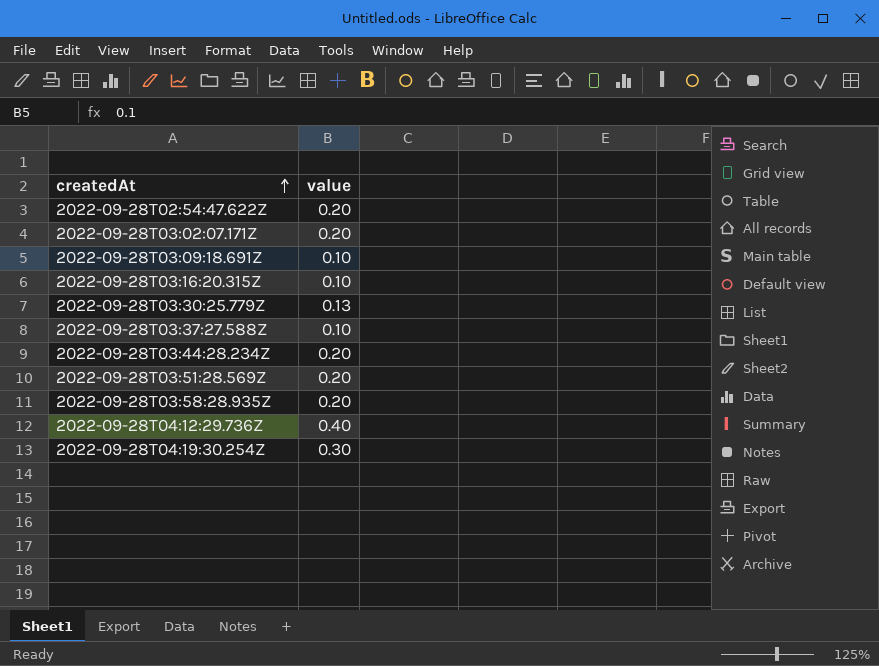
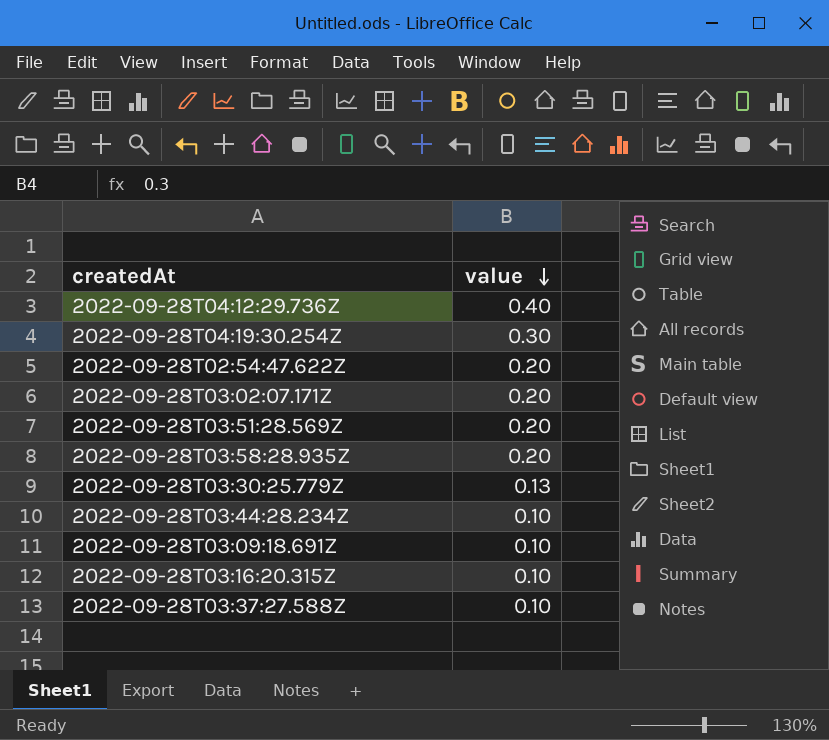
row order: createdAt ascending -> value descending
2022-09-28T03:44:28.234Z | value: 0.20 -> 0.10

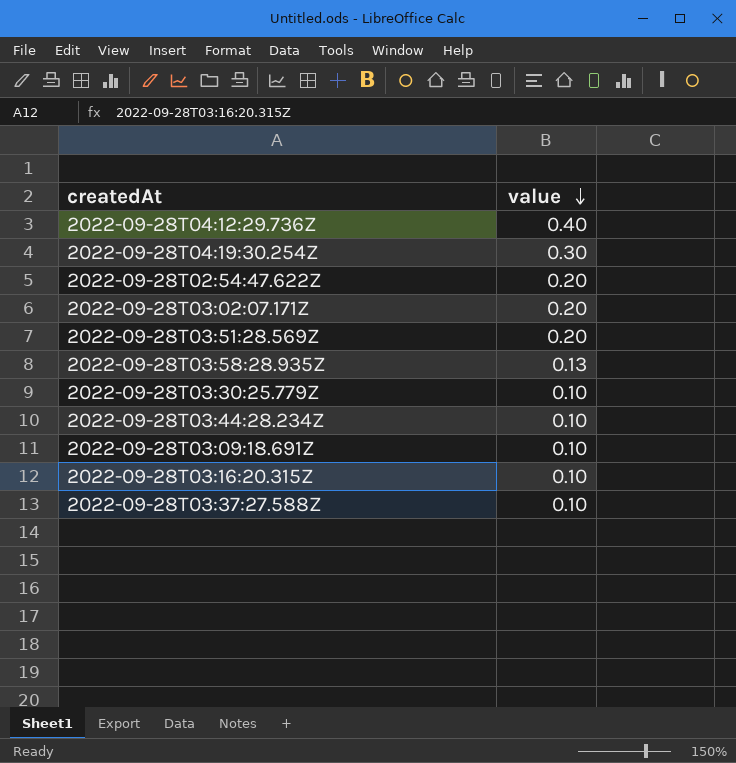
2022-09-28T03:58:28.935Z | value: 0.20 -> 0.13
2022-09-28T03:30:25.779Z | value: 0.13 -> 0.10

